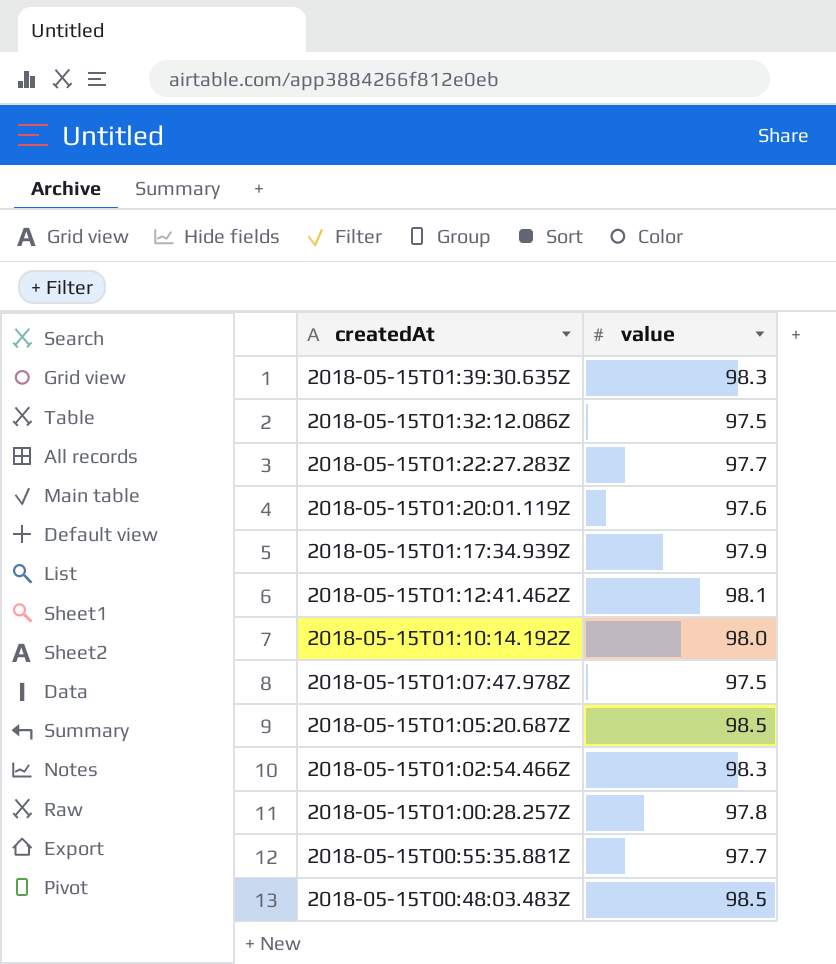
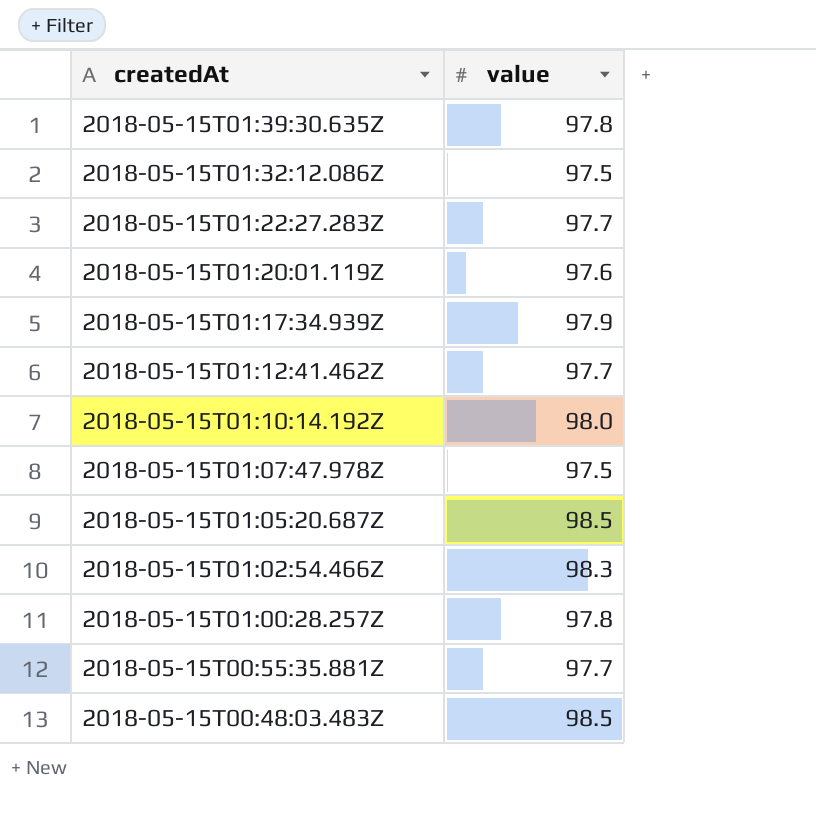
2018-05-15T01:39:30.635Z | value: 98.3 -> 97.8
2018-05-15T01:12:41.462Z | value: 98.1 -> 97.7

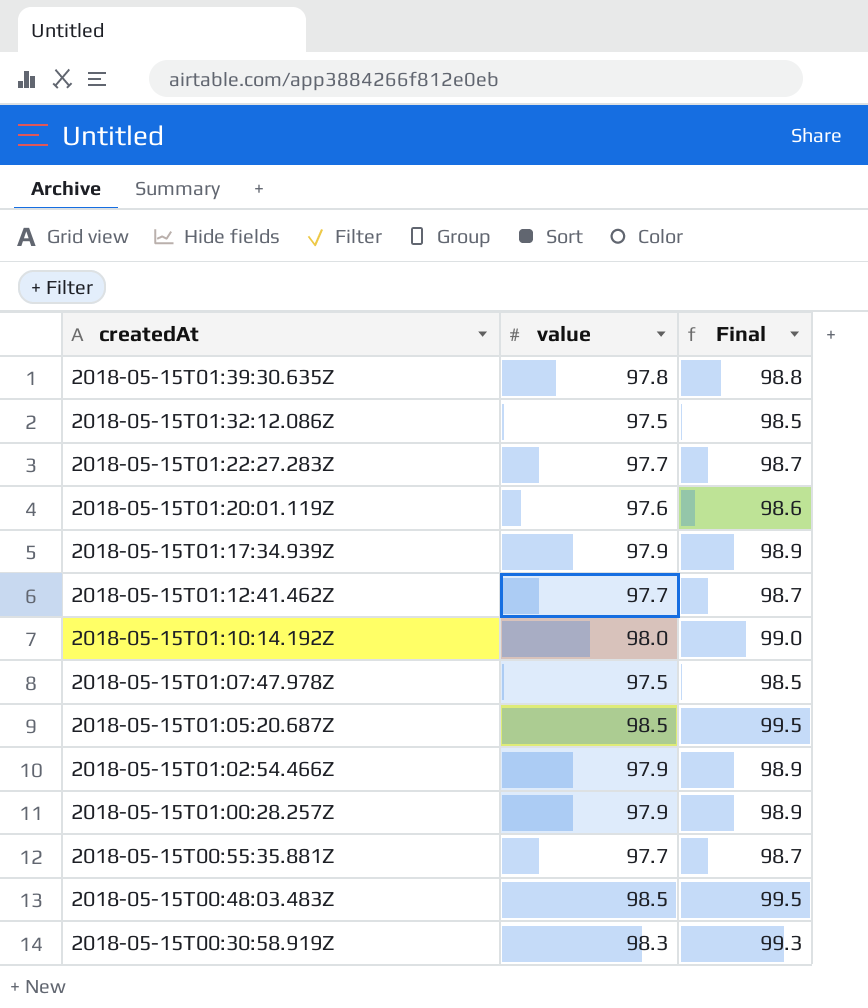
column Final | formula: none -> [value] + 1
2018-05-15T01:02:54.466Z | value: 98.3 -> 97.9
2018-05-15T01:00:28.257Z | value: 97.8 -> 97.9
row 2018-05-15T00:30:58.919Z: none -> 98.3 | 99.3

